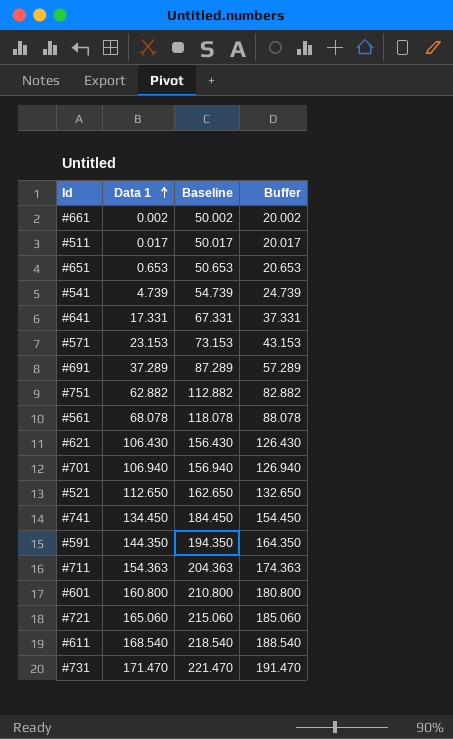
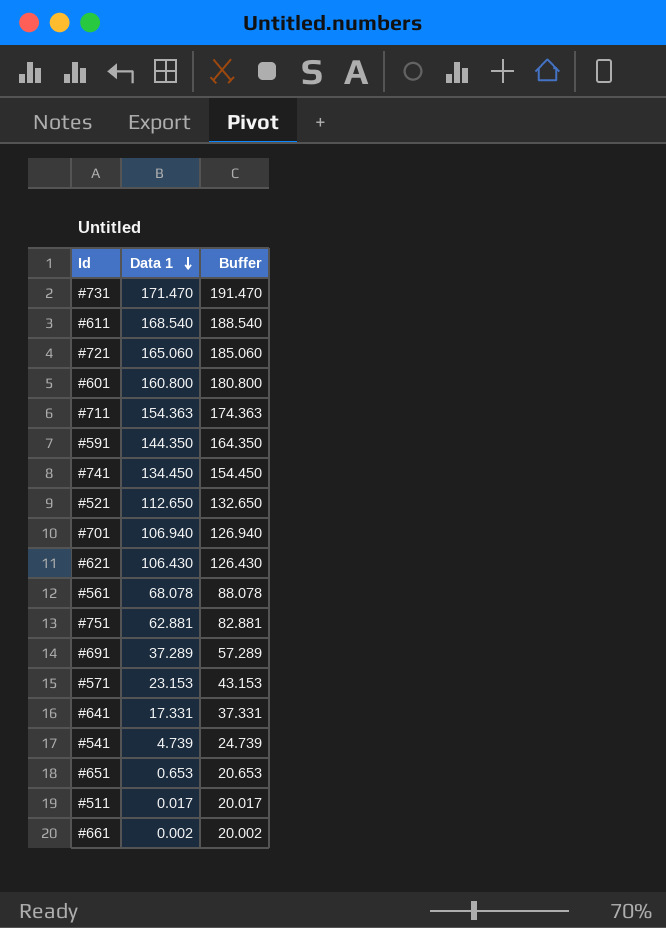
row order: Data 1 ascending -> Data 1 descending
column Baseline | formula: [Data 1] + 50 -> none
#751 | Data 1: 62.882 -> 62.881
#751 | Buffer: 82.882 -> 82.881

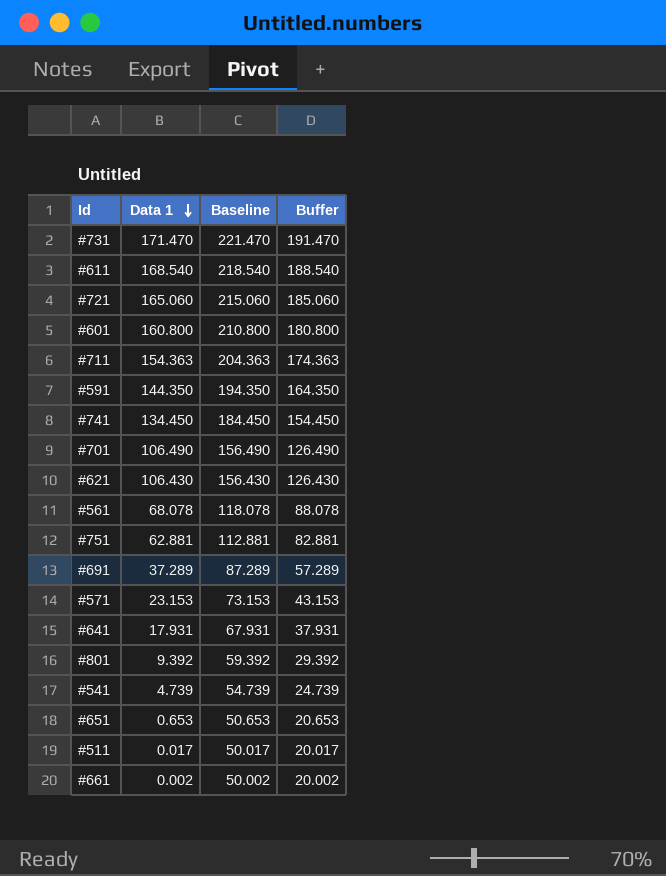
column Baseline | formula: none -> [Data 1] + 50
row #521: 112.650 | 132.650 -> none
#701 | Data 1: 106.940 -> 106.490
#701 | Buffer: 126.940 -> 126.490
#641 | Data 1: 17.331 -> 17.931
#641 | Buffer: 37.331 -> 37.931
row #801: none -> 9.392 | 59.392 | 29.392

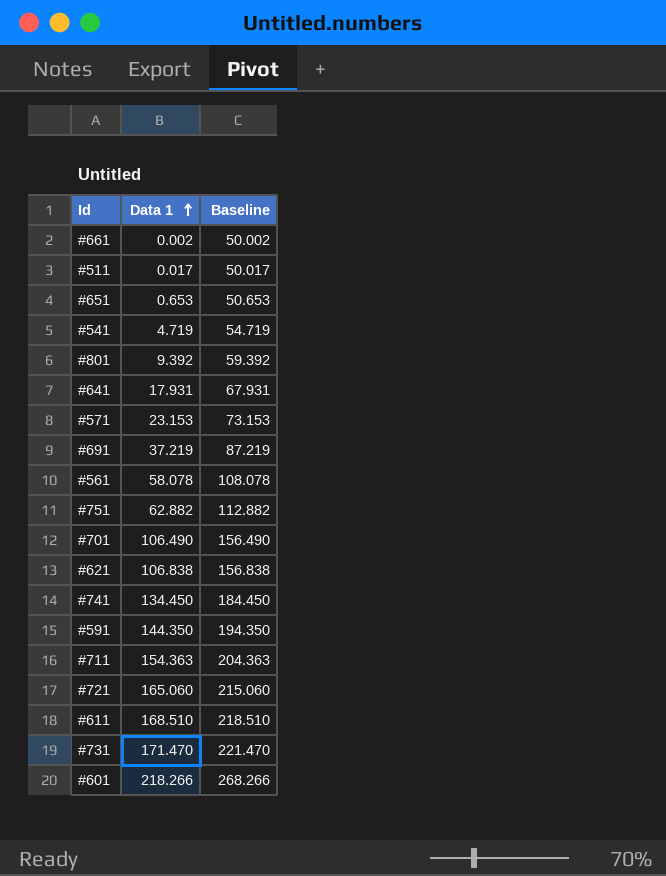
row order: Data 1 descending -> Data 1 ascending
column Buffer | formula: [Data 1] + 20 -> none
#541 | Data 1: 4.739 -> 4.719
#541 | Baseline: 54.739 -> 54.719
#691 | Data 1: 37.289 -> 37.219
#691 | Baseline: 87.289 -> 87.219
#561 | Data 1: 68.078 -> 58.078
#561 | Baseline: 118.078 -> 108.078
#751 | Data 1: 62.881 -> 62.882
#751 | Baseline: 112.881 -> 112.882
#621 | Data 1: 106.430 -> 106.838
#621 | Baseline: 156.430 -> 156.838
#611 | Data 1: 168.540 -> 168.510
#611 | Baseline: 218.540 -> 218.510
#601 | Data 1: 160.800 -> 218.266
#601 | Baseline: 210.800 -> 268.266

